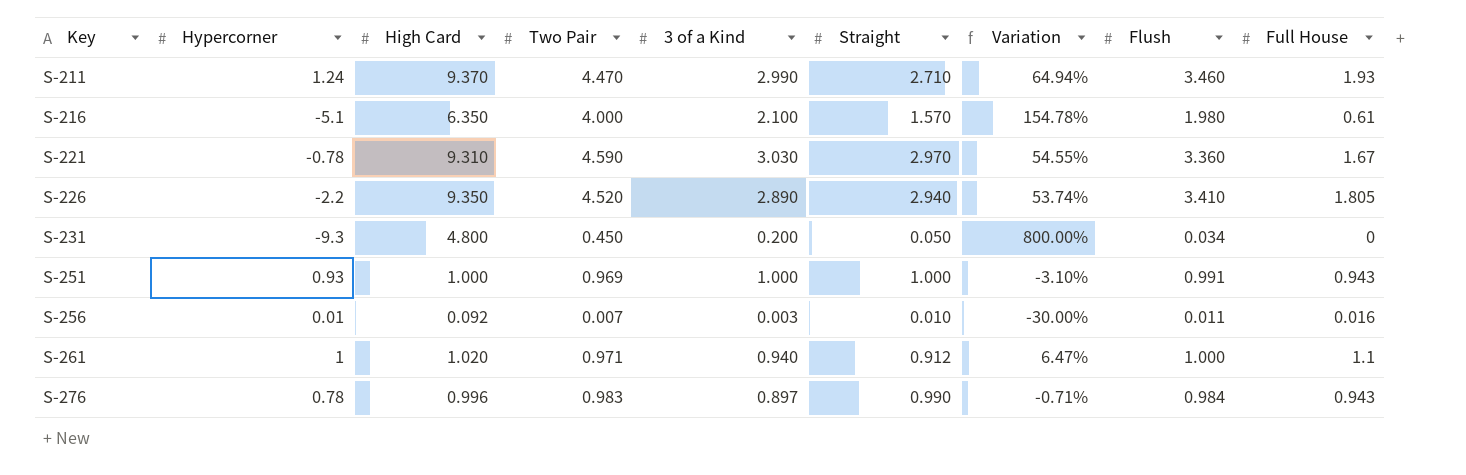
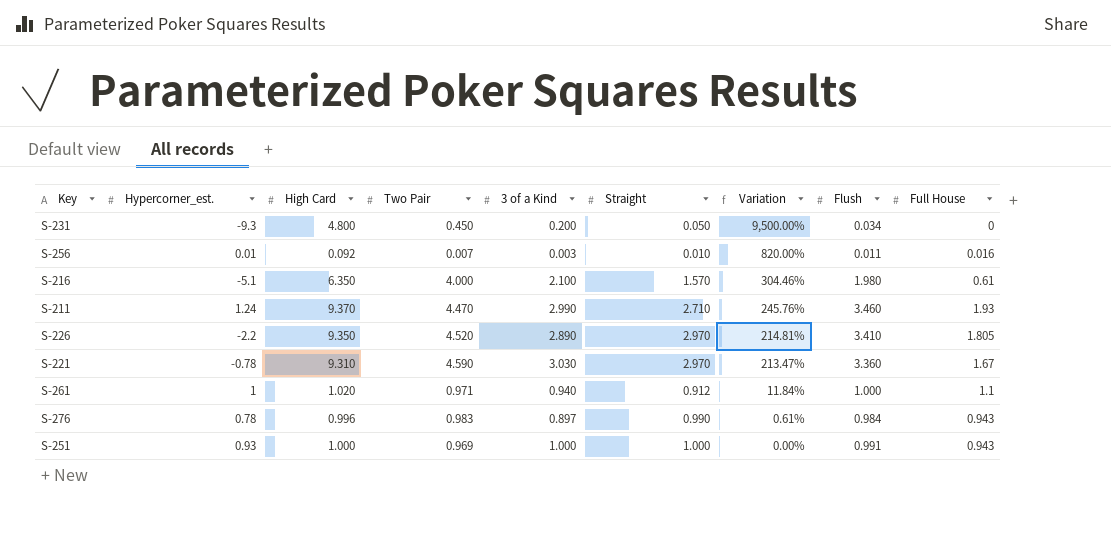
row order: Key ascending -> Variation descending
column name: Hypercorner -> Hypercorner_est.
column Variation | formula: ([Two Pair] - [Straight]) / [Straight] -> ([High Card] - [Straight]) / [Straight]
S-226 | Straight: 2.940 -> 2.970

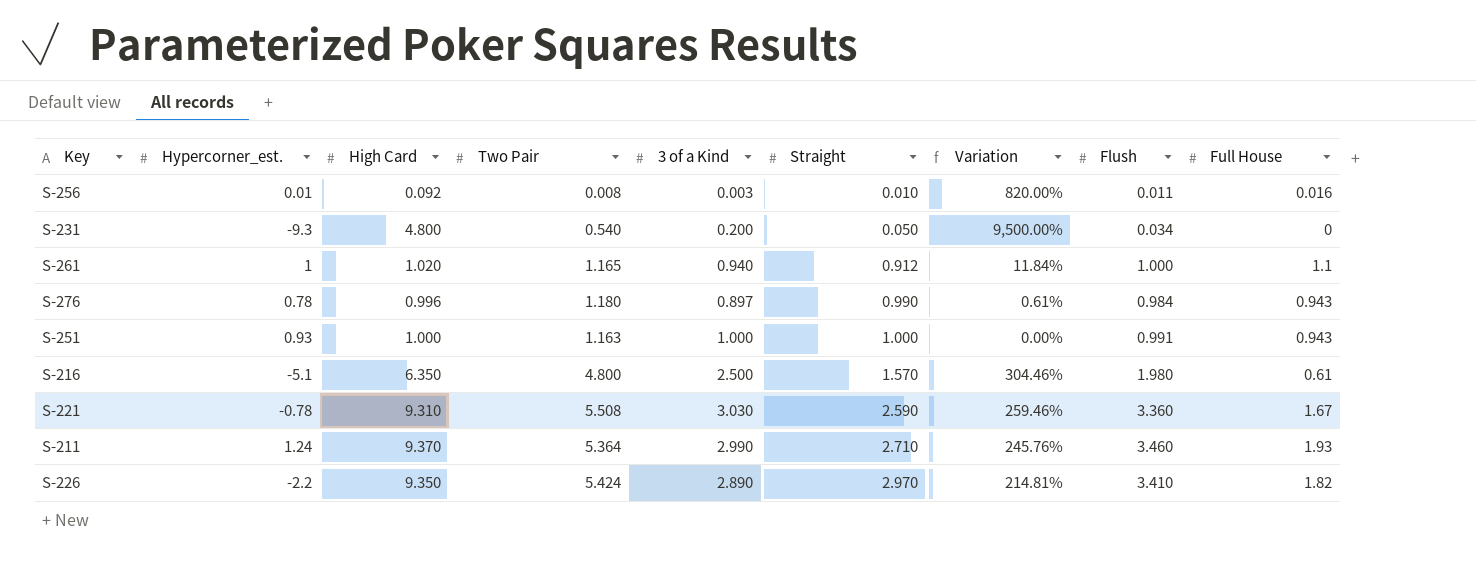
row order: Variation descending -> Straight ascending
S-256 | Two Pair: 0.007 -> 0.008
S-231 | Two Pair: 0.450 -> 0.540
S-261 | Two Pair: 0.971 -> 1.165
S-276 | Two Pair: 0.983 -> 1.180
S-251 | Two Pair: 0.969 -> 1.163
S-216 | Two Pair: 4.000 -> 4.800
S-216 | 3 of a Kind: 2.100 -> 2.500
S-221 | Two Pair: 4.590 -> 5.508
S-221 | Straight: 2.970 -> 2.590
S-221 | Variation: 213.47% -> 259.46%
S-211 | Two Pair: 4.470 -> 5.364
S-226 | Two Pair: 4.520 -> 5.424
S-226 | Full House: 1.805 -> 1.82

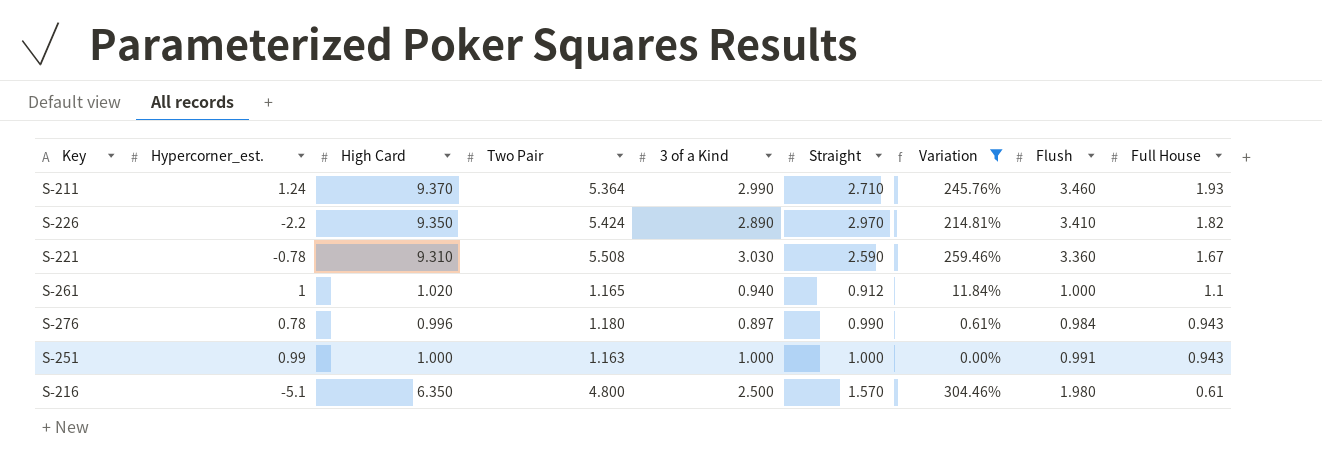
filter: none -> Variation <= 304.46%
row order: Straight ascending -> Full House descending
S-251 | Hypercorner_est.: 0.93 -> 0.99

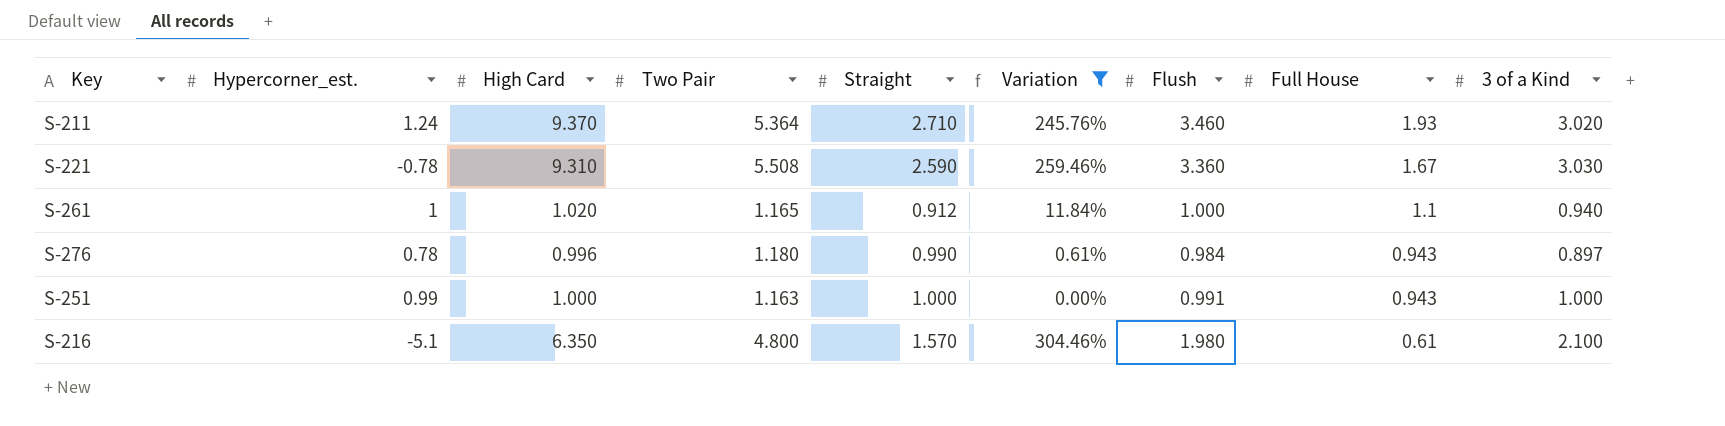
column 3 of a Kind | position: 5 -> 9
row S-226: -2.2 | 9.350 | 5.424 | 2.890 | 2.970 | 214.81% | 3.410 | 1.82 -> none
S-211 | 3 of a Kind: 2.990 -> 3.020
S-216 | 3 of a Kind: 2.500 -> 2.100

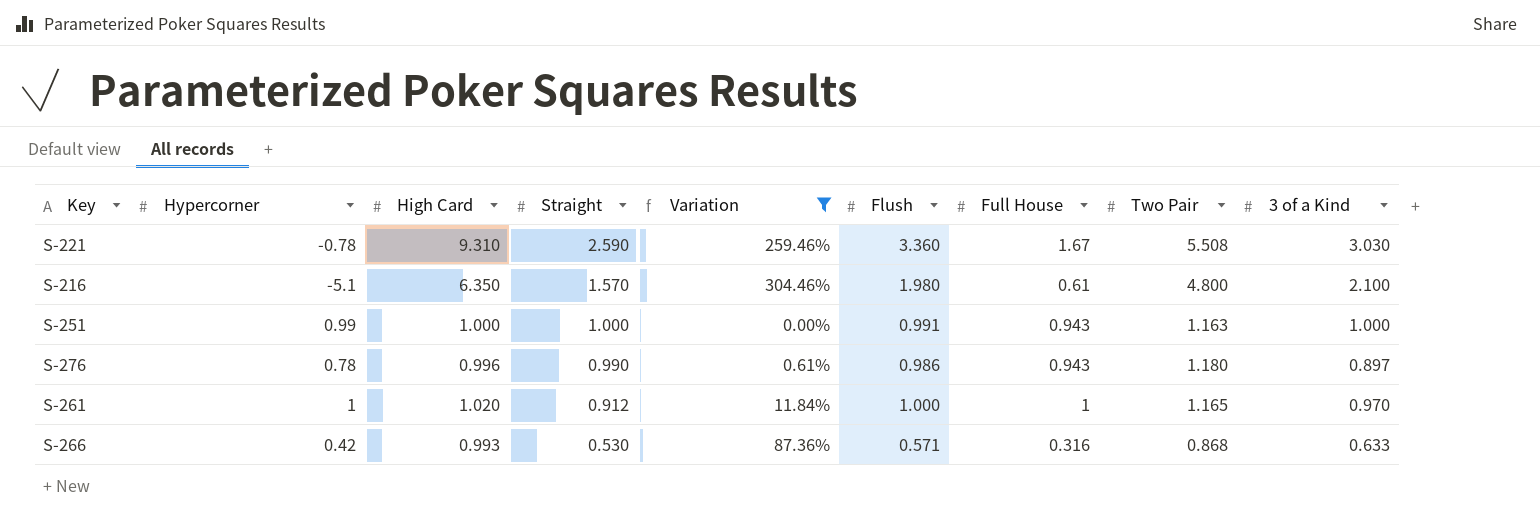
row order: Full House descending -> Straight descending
column name: Hypercorner_est. -> Hypercorner
column Two Pair | position: 4 -> 8
row S-211: 1.24 | 9.370 | 5.364 | 2.710 | 245.76% | 3.460 | 1.93 | 3.020 -> none
S-276 | Flush: 0.984 -> 0.986
S-261 | Full House: 1.1 -> 1
S-261 | 3 of a Kind: 0.940 -> 0.970
row S-266: none -> 0.42 | 0.993 | 0.530 | 87.36% | 0.571 | 0.316 | 0.868 | 0.633

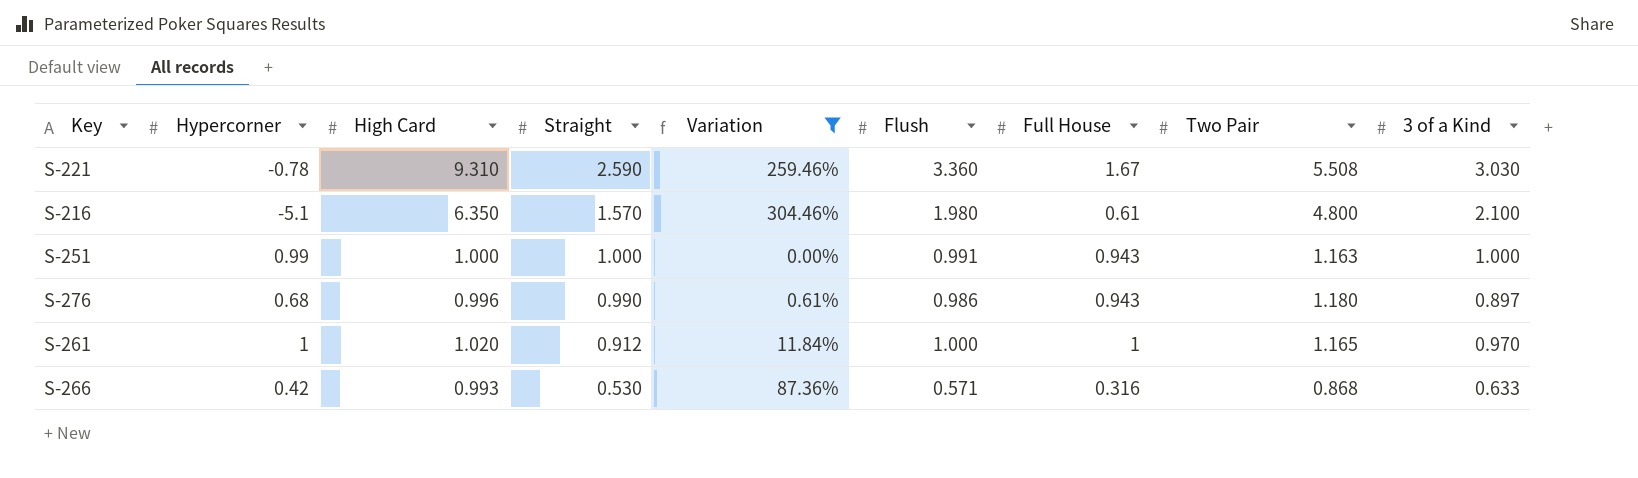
S-276 | Hypercorner: 0.78 -> 0.68

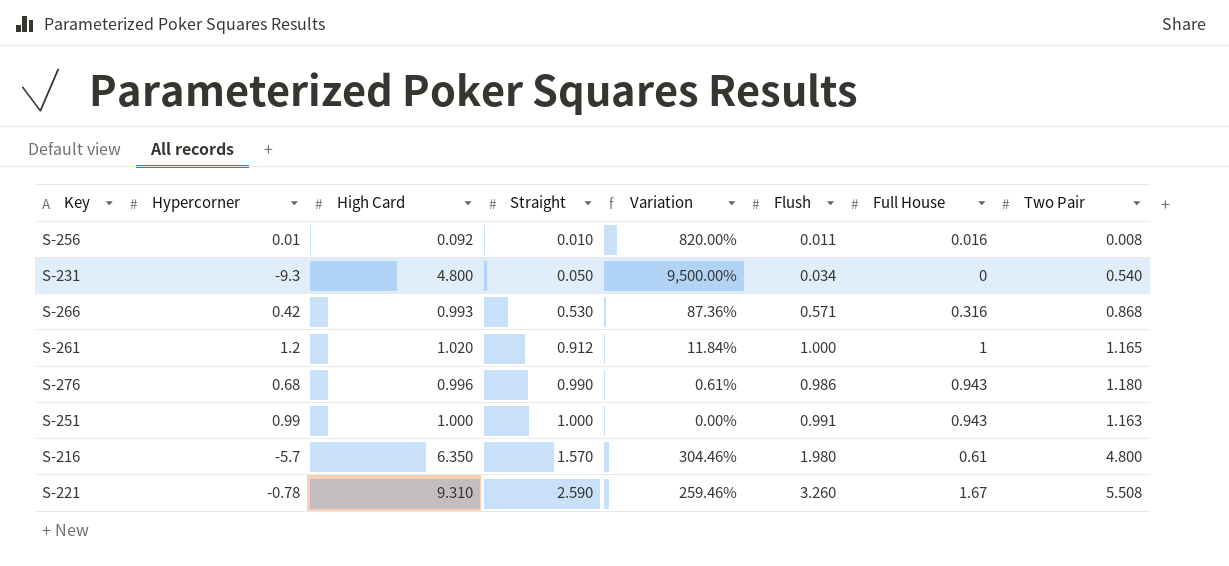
filter: Variation <= 304.46% -> none
row order: Straight descending -> Straight ascending
column 3 of a Kind | position: 9 -> none
S-261 | Hypercorner: 1 -> 1.2
S-216 | Hypercorner: -5.1 -> -5.7
S-221 | Flush: 3.360 -> 3.260

